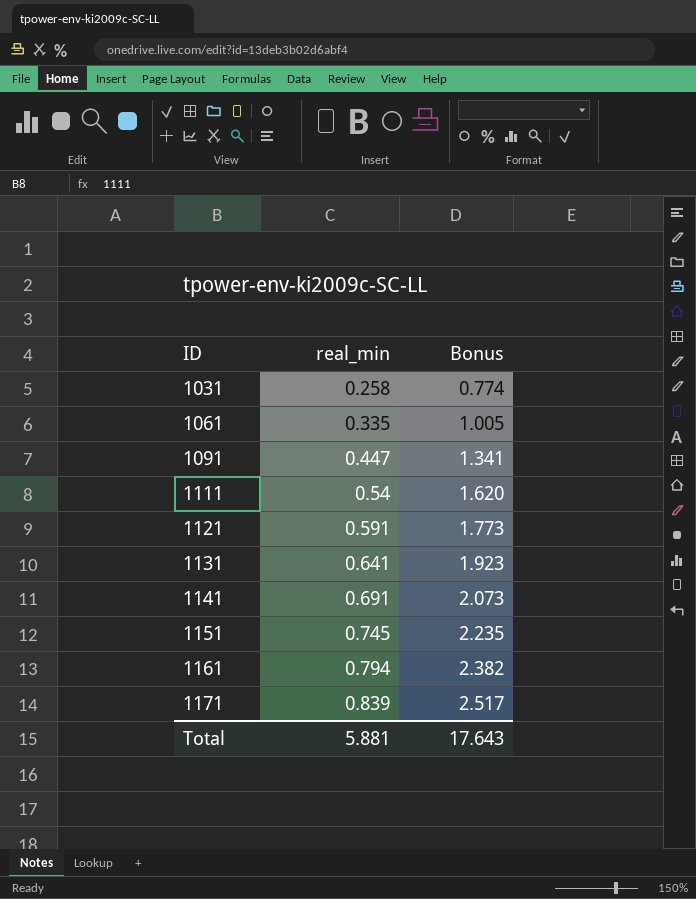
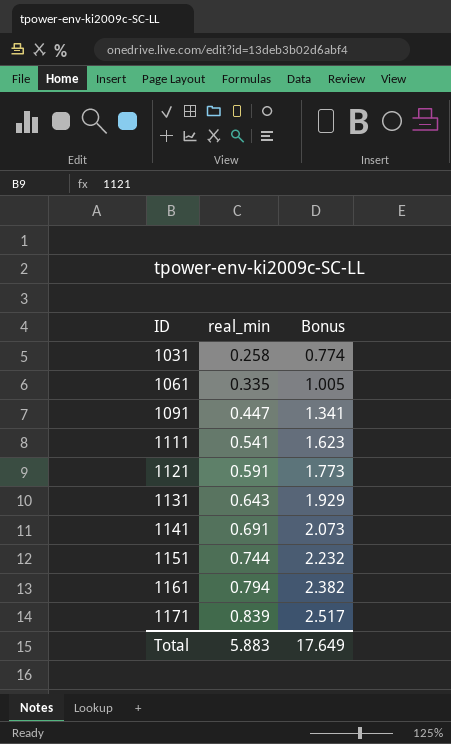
1111 | real_min: 0.54 -> 0.541
1111 | Bonus: 1.620 -> 1.623
1131 | real_min: 0.641 -> 0.643
1131 | Bonus: 1.923 -> 1.929
1151 | real_min: 0.745 -> 0.744
1151 | Bonus: 2.235 -> 2.232
Total | real_min: 5.881 -> 5.883
Total | Bonus: 17.643 -> 17.649

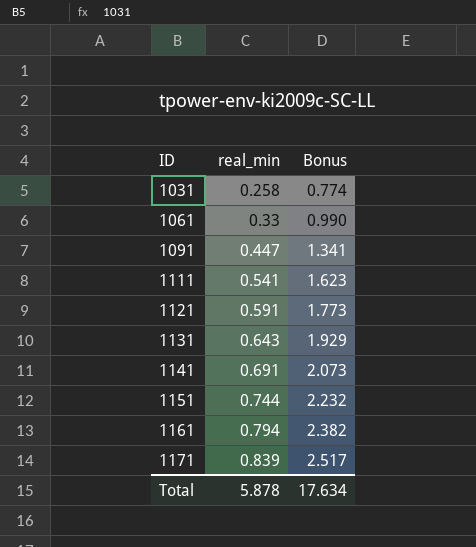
1061 | real_min: 0.335 -> 0.33
1061 | Bonus: 1.005 -> 0.990
Total | real_min: 5.883 -> 5.878
Total | Bonus: 17.649 -> 17.634

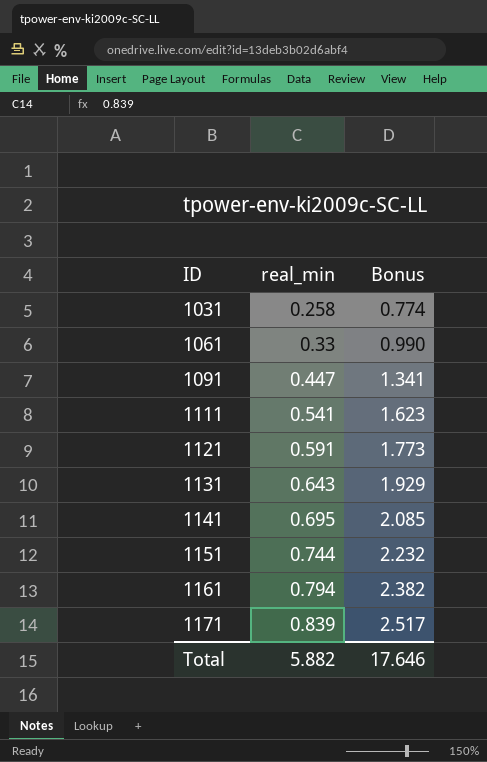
1141 | real_min: 0.691 -> 0.695
1141 | Bonus: 2.073 -> 2.085
Total | real_min: 5.878 -> 5.882
Total | Bonus: 17.634 -> 17.646

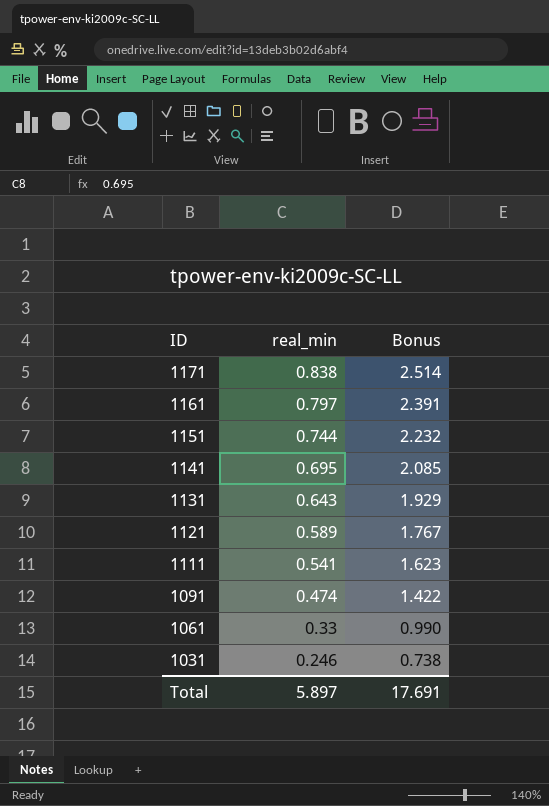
row order: ID ascending -> ID descending
1171 | real_min: 0.839 -> 0.838
1171 | Bonus: 2.517 -> 2.514
1161 | real_min: 0.794 -> 0.797
1161 | Bonus: 2.382 -> 2.391
1121 | real_min: 0.591 -> 0.589
1121 | Bonus: 1.773 -> 1.767
1091 | real_min: 0.447 -> 0.474
1091 | Bonus: 1.341 -> 1.422
1031 | real_min: 0.258 -> 0.246
1031 | Bonus: 0.774 -> 0.738
Total | real_min: 5.882 -> 5.897
Total | Bonus: 17.646 -> 17.691

